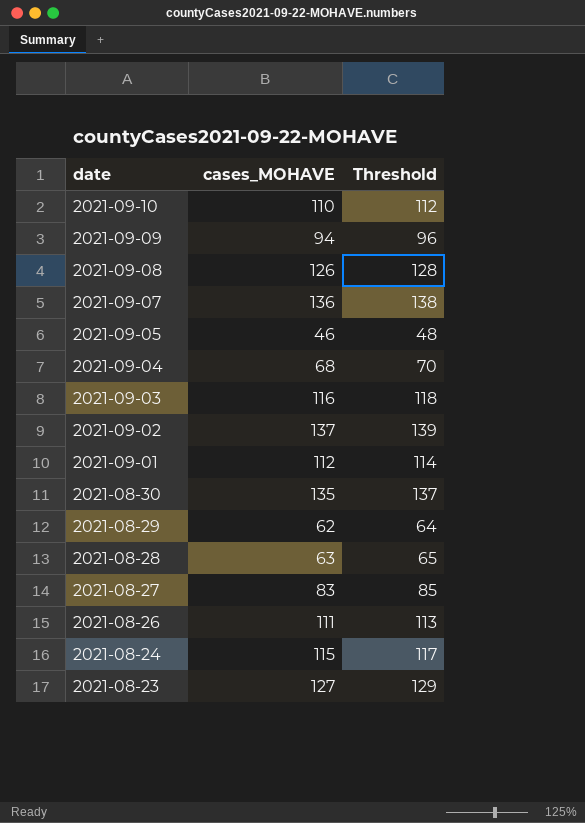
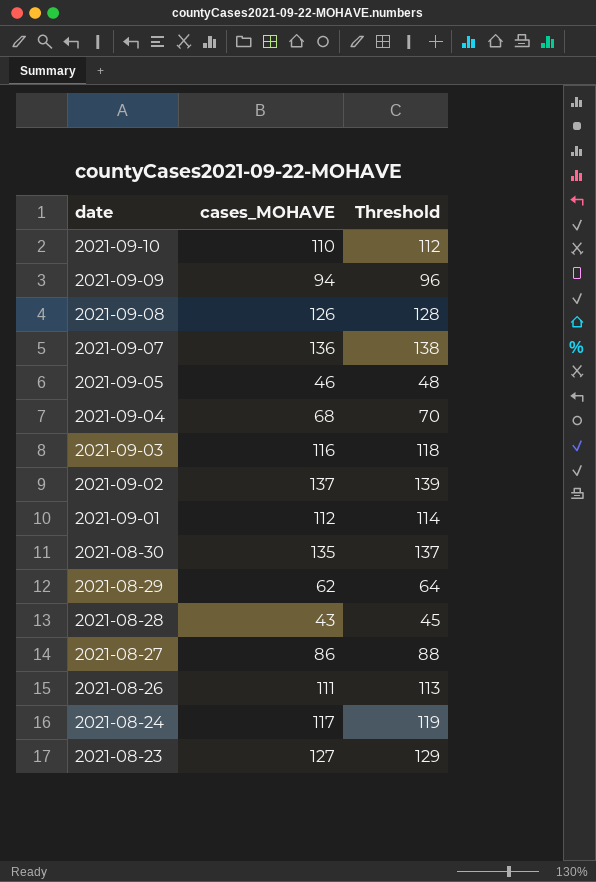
2021-08-28 | cases_MOHAVE: 63 -> 43
2021-08-28 | Threshold: 65 -> 45
2021-08-27 | cases_MOHAVE: 83 -> 86
2021-08-27 | Threshold: 85 -> 88
2021-08-24 | cases_MOHAVE: 115 -> 117
2021-08-24 | Threshold: 117 -> 119

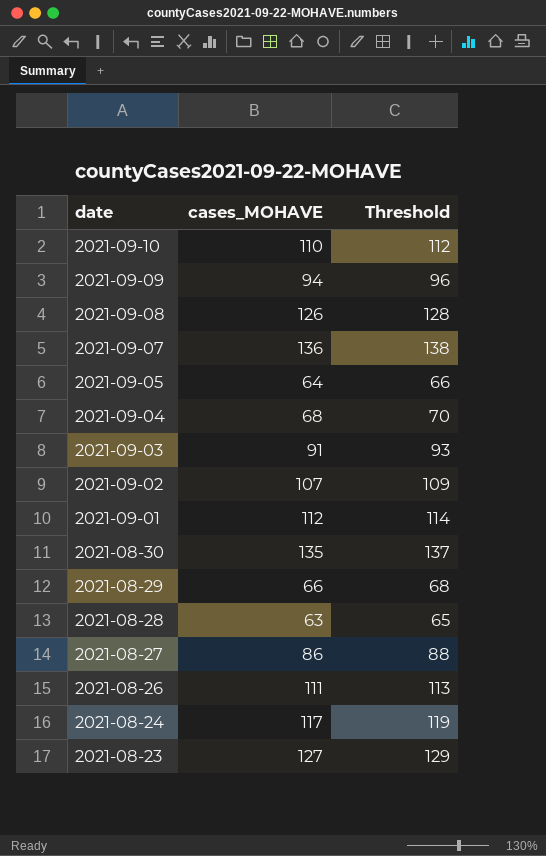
2021-09-05 | cases_MOHAVE: 46 -> 64
2021-09-05 | Threshold: 48 -> 66
2021-09-03 | cases_MOHAVE: 116 -> 91
2021-09-03 | Threshold: 118 -> 93
2021-09-02 | cases_MOHAVE: 137 -> 107
2021-09-02 | Threshold: 139 -> 109
2021-08-29 | cases_MOHAVE: 62 -> 66
2021-08-29 | Threshold: 64 -> 68
2021-08-28 | cases_MOHAVE: 43 -> 63
2021-08-28 | Threshold: 45 -> 65

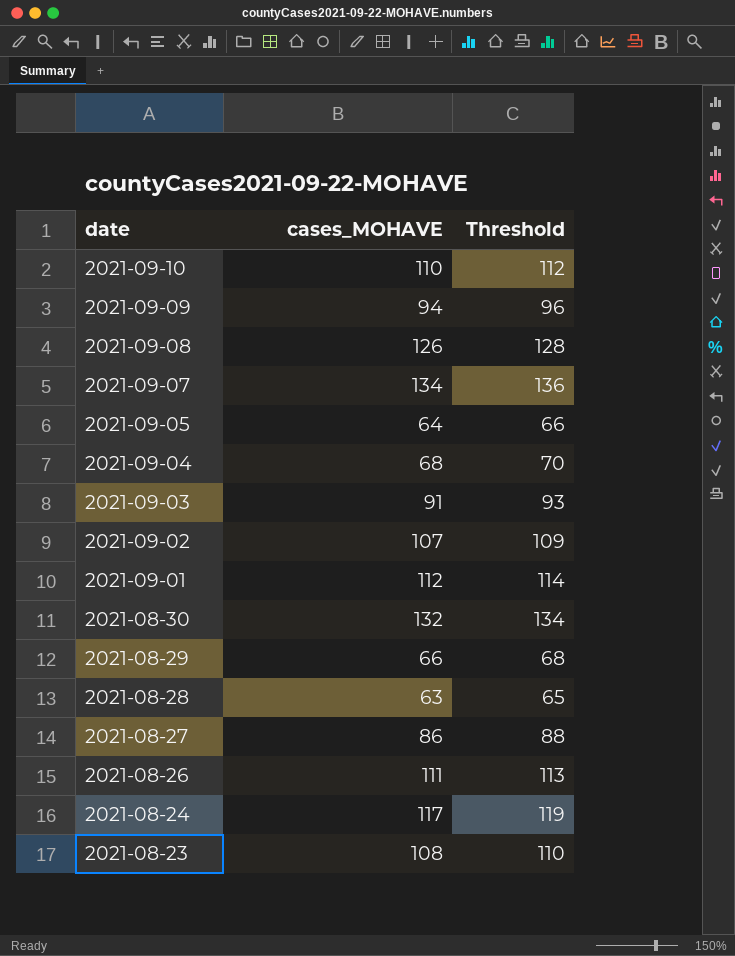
2021-09-07 | cases_MOHAVE: 136 -> 134
2021-09-07 | Threshold: 138 -> 136
2021-08-30 | cases_MOHAVE: 135 -> 132
2021-08-30 | Threshold: 137 -> 134
2021-08-23 | cases_MOHAVE: 127 -> 108
2021-08-23 | Threshold: 129 -> 110

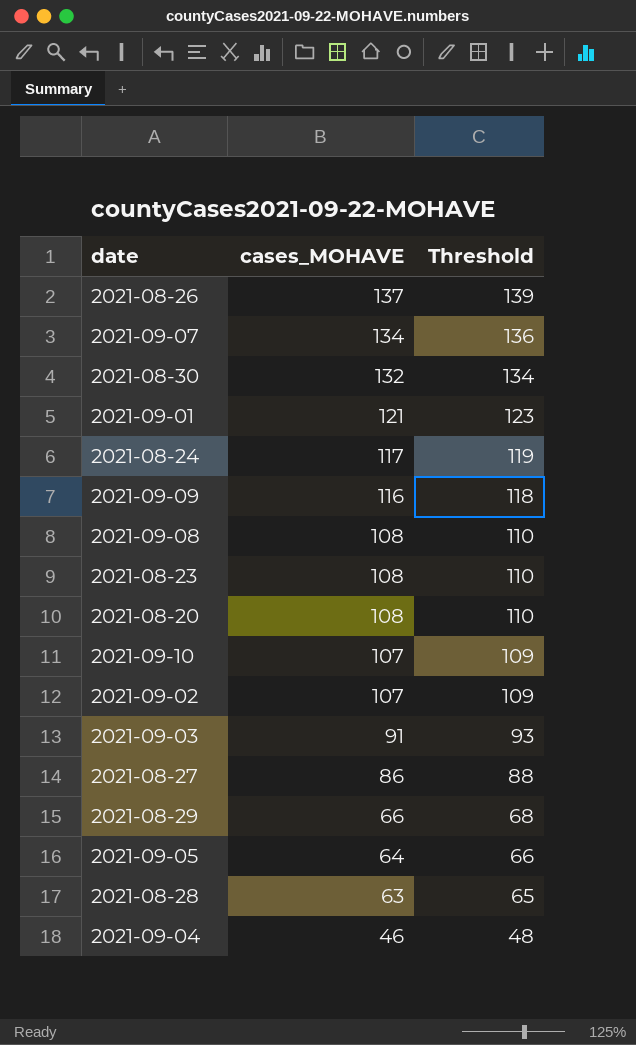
row order: date descending -> cases_MOHAVE descending
2021-08-26 | cases_MOHAVE: 111 -> 137
2021-08-26 | Threshold: 113 -> 139
2021-09-01 | cases_MOHAVE: 112 -> 121
2021-09-01 | Threshold: 114 -> 123
2021-09-09 | cases_MOHAVE: 94 -> 116
2021-09-09 | Threshold: 96 -> 118
2021-09-08 | cases_MOHAVE: 126 -> 108
2021-09-08 | Threshold: 128 -> 110
row 2021-08-20: none -> 108 | 110
2021-09-10 | cases_MOHAVE: 110 -> 107
2021-09-10 | Threshold: 112 -> 109
2021-09-04 | cases_MOHAVE: 68 -> 46
2021-09-04 | Threshold: 70 -> 48

